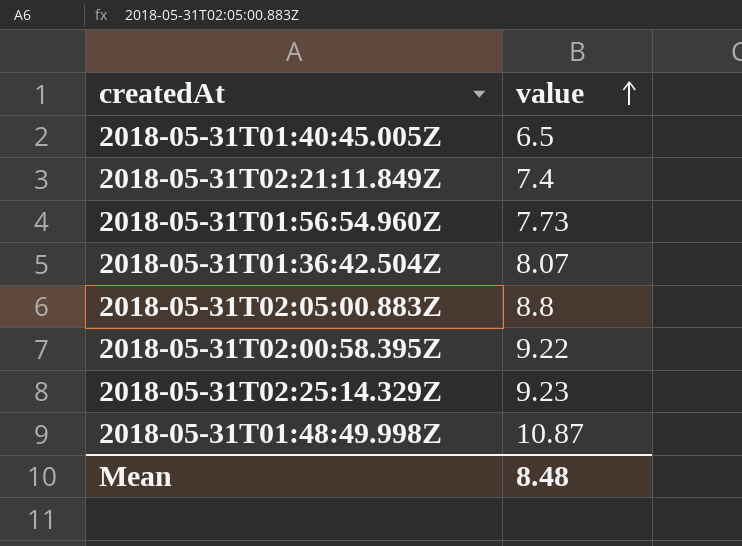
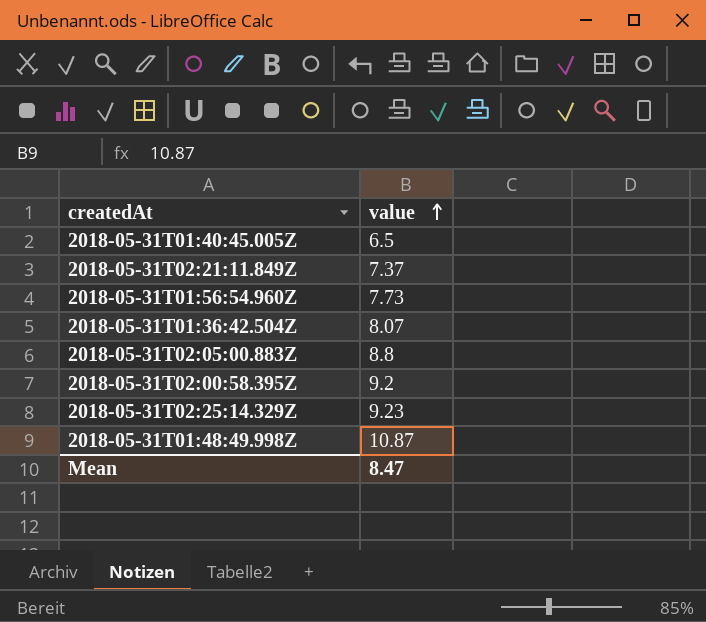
2018-05-31T02:21:11.849Z | value: 7.4 -> 7.37
2018-05-31T02:00:58.395Z | value: 9.22 -> 9.2
Mean | value: 8.48 -> 8.47

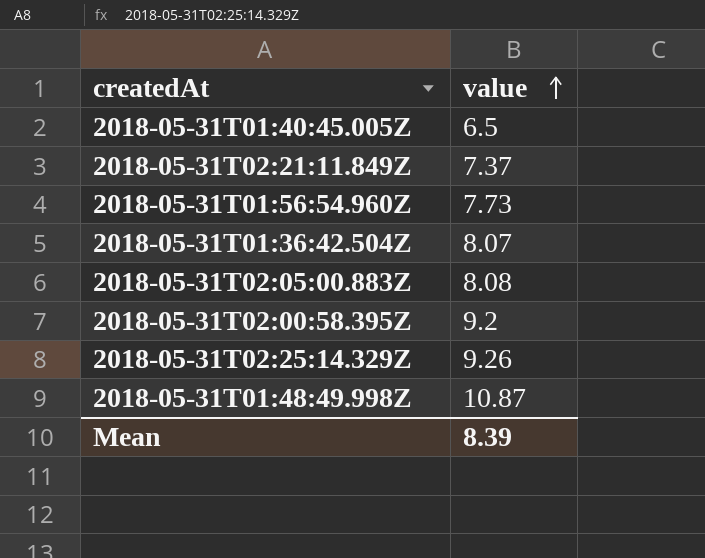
2018-05-31T02:05:00.883Z | value: 8.8 -> 8.08
2018-05-31T02:25:14.329Z | value: 9.23 -> 9.26
Mean | value: 8.47 -> 8.39

